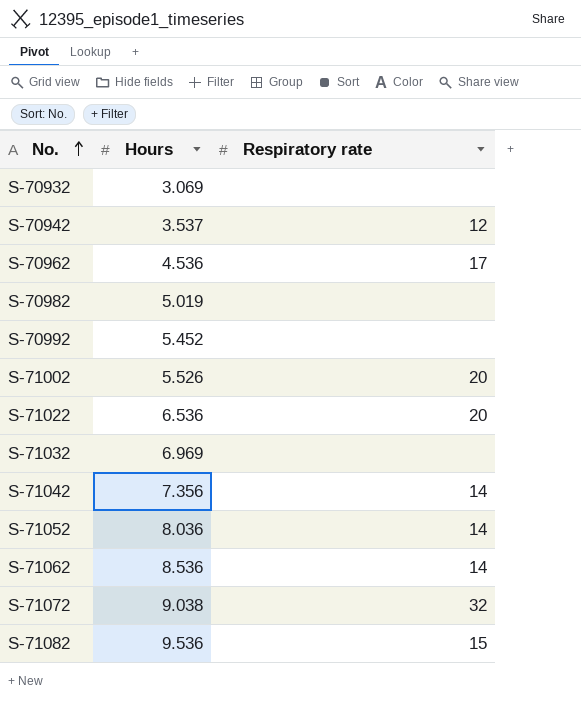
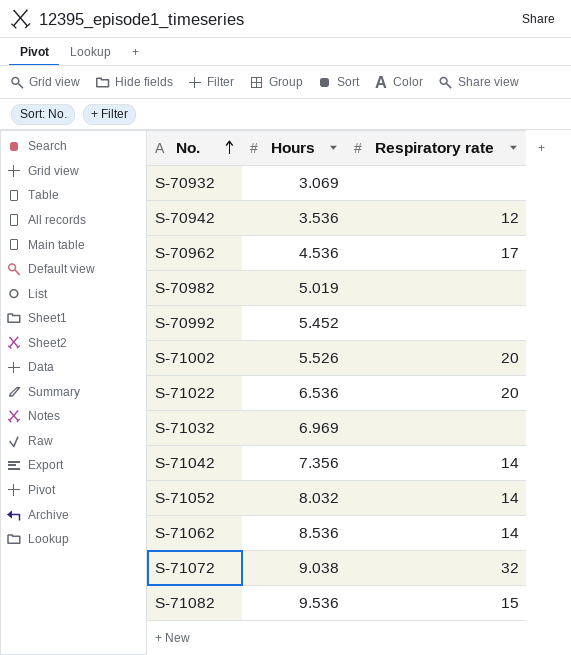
S-70942 | Hours: 3.537 -> 3.536
S-71052 | Hours: 8.036 -> 8.032

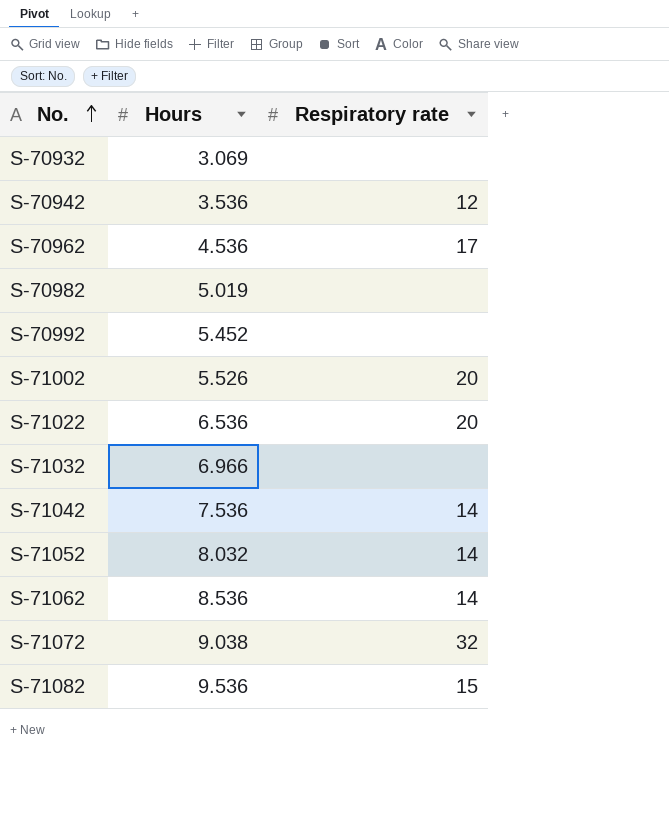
S-71032 | Hours: 6.969 -> 6.966
S-71042 | Hours: 7.356 -> 7.536

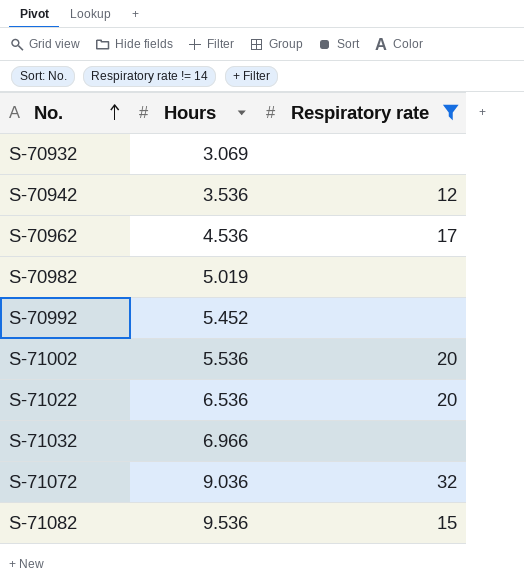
filter: none -> Respiratory rate != 14
S-71002 | Hours: 5.526 -> 5.536
S-71072 | Hours: 9.038 -> 9.036

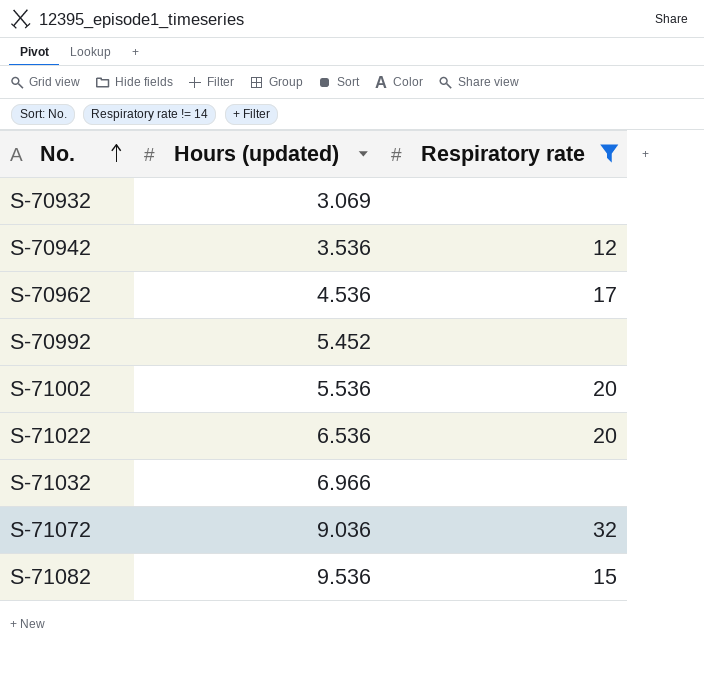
column name: Hours -> Hours (updated)
row S-70982: 5.019 | none -> none

